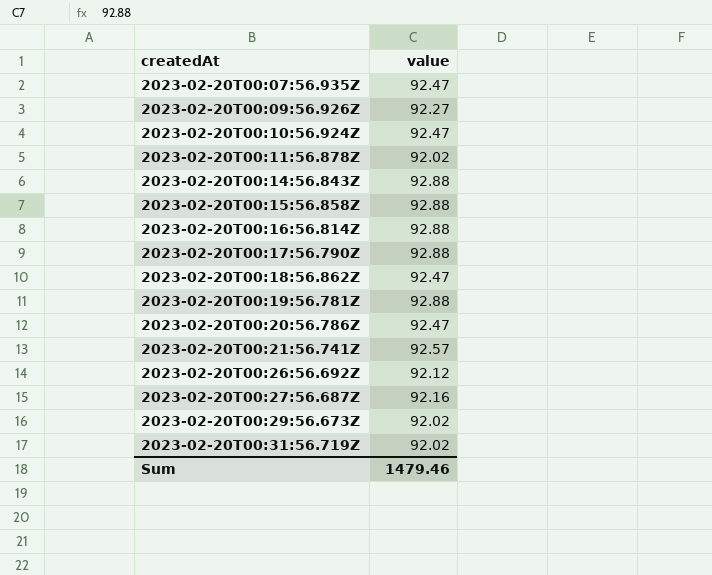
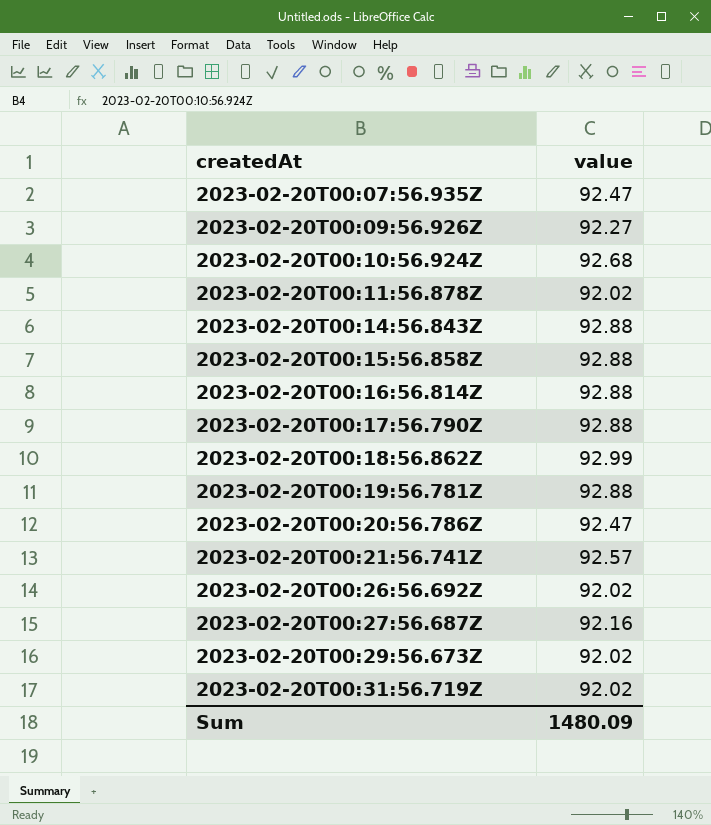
2023-02-20T00:10:56.924Z | value: 92.47 -> 92.68
2023-02-20T00:18:56.862Z | value: 92.47 -> 92.99
2023-02-20T00:26:56.692Z | value: 92.12 -> 92.02
Sum | value: 1479.46 -> 1480.09

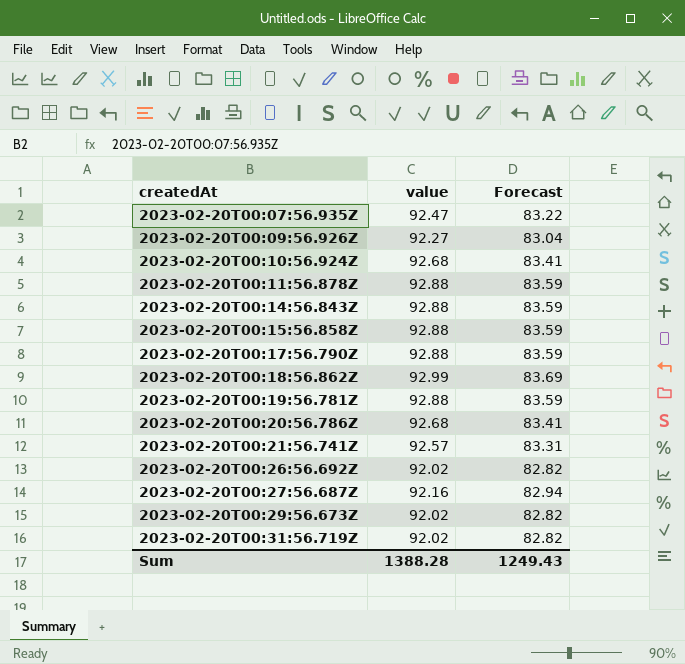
column Forecast | formula: none -> [value] * 0.9
row 2023-02-20T00:16:56.814Z: 92.88 -> none
2023-02-20T00:11:56.878Z | value: 92.02 -> 92.88
2023-02-20T00:20:56.786Z | value: 92.47 -> 92.68
Sum | value: 1480.09 -> 1388.28

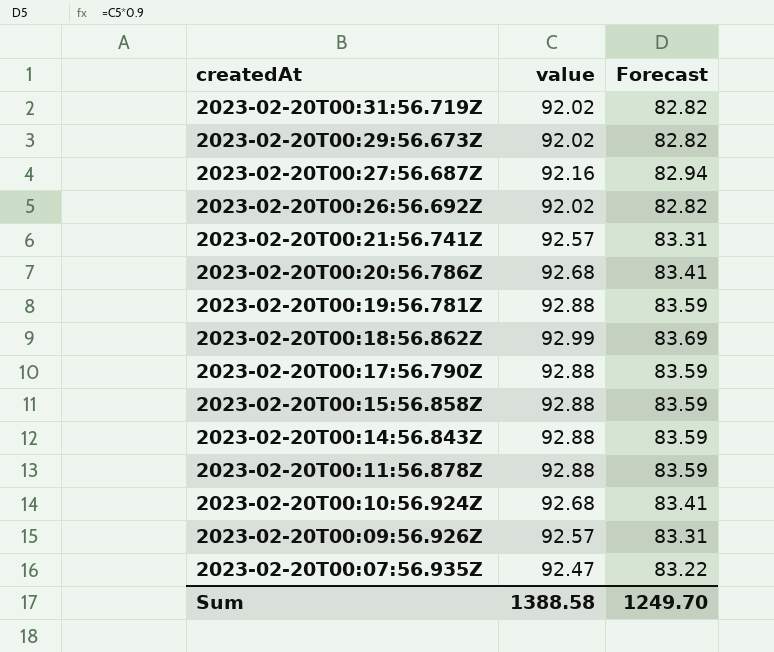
row order: createdAt ascending -> createdAt descending
2023-02-20T00:09:56.926Z | value: 92.27 -> 92.57
2023-02-20T00:09:56.926Z | Forecast: 83.04 -> 83.31
Sum | value: 1388.28 -> 1388.58
Sum | Forecast: 1249.43 -> 1249.70

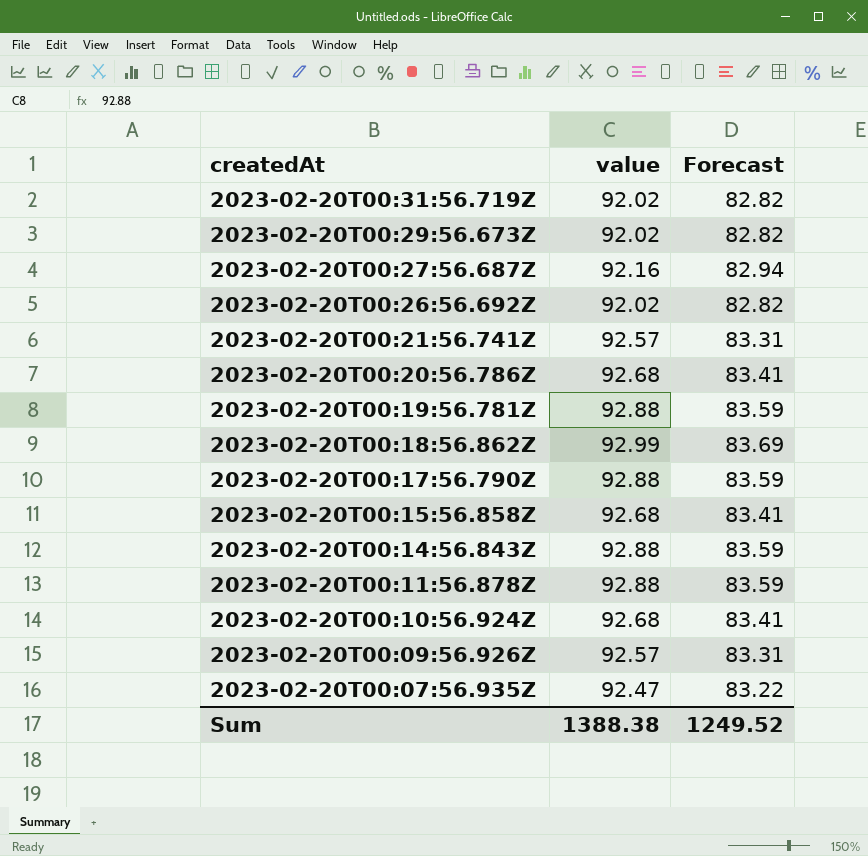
2023-02-20T00:15:56.858Z | value: 92.88 -> 92.68
2023-02-20T00:15:56.858Z | Forecast: 83.59 -> 83.41
Sum | value: 1388.58 -> 1388.38
Sum | Forecast: 1249.70 -> 1249.52

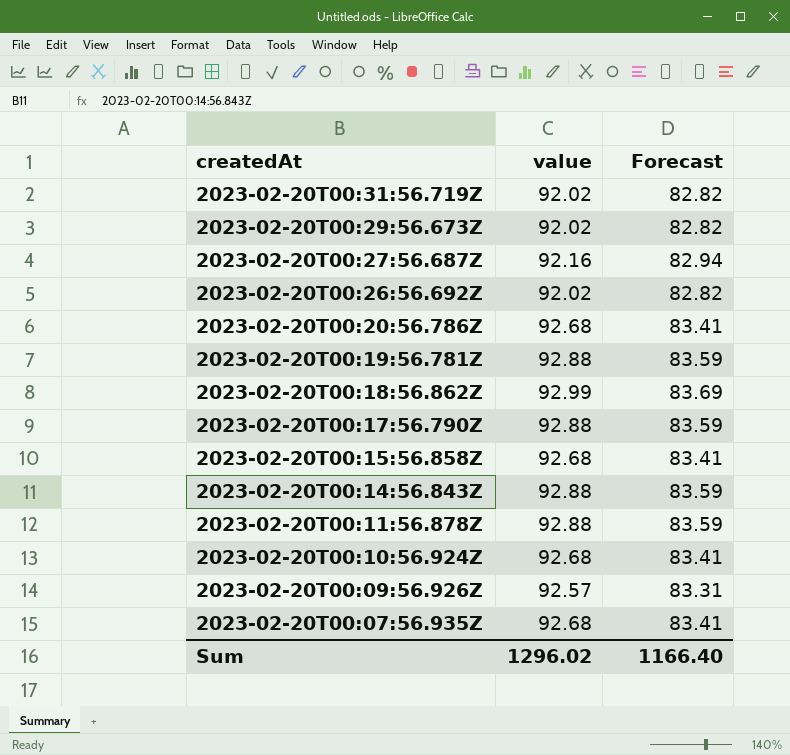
row 2023-02-20T00:21:56.741Z: 92.57 | 83.31 -> none
2023-02-20T00:07:56.935Z | value: 92.47 -> 92.68
2023-02-20T00:07:56.935Z | Forecast: 83.22 -> 83.41
Sum | value: 1388.38 -> 1296.02
Sum | Forecast: 1249.52 -> 1166.40

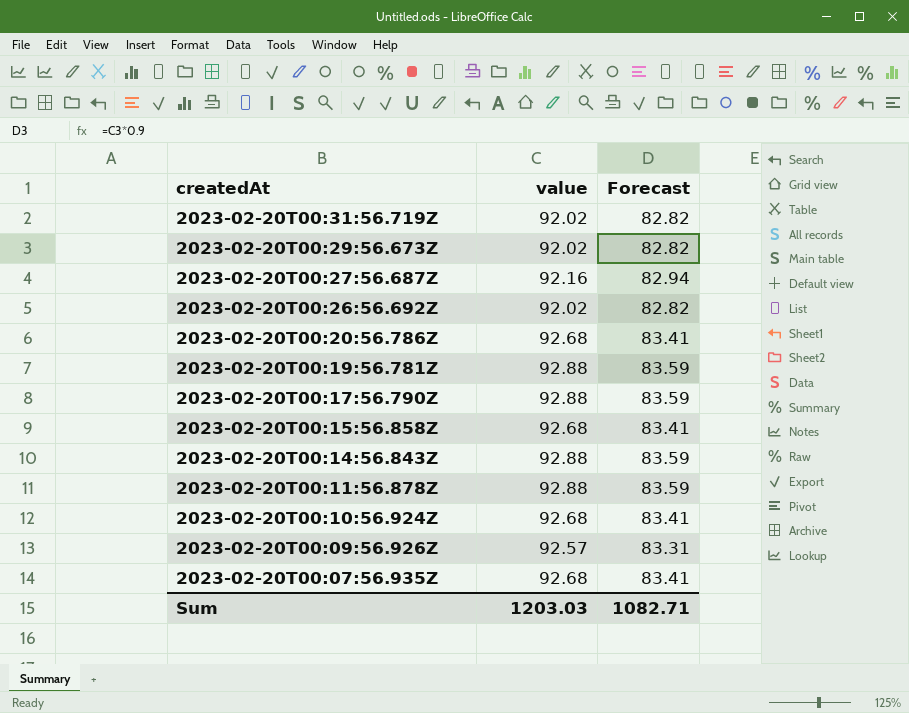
row 2023-02-20T00:18:56.862Z: 92.99 | 83.69 -> none
Sum | value: 1296.02 -> 1203.03
Sum | Forecast: 1166.40 -> 1082.71

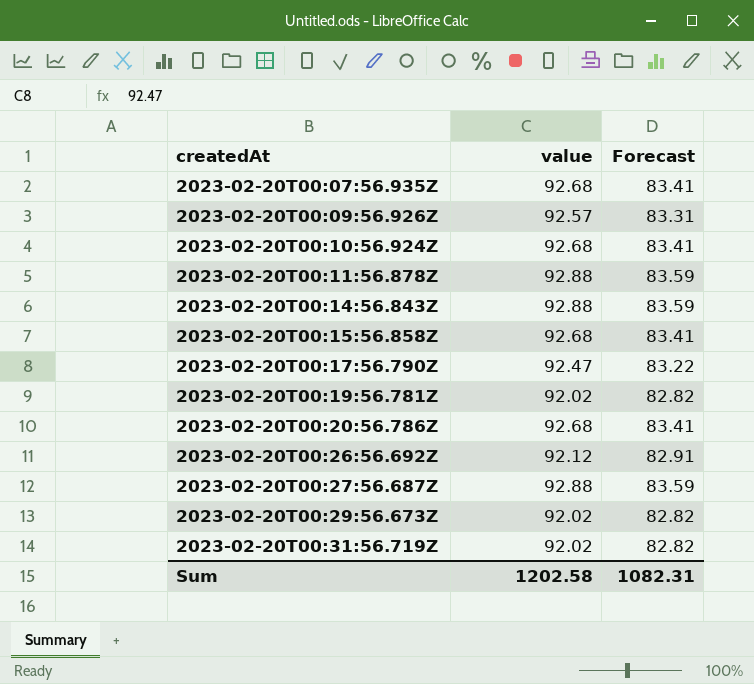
row order: createdAt descending -> createdAt ascending
2023-02-20T00:17:56.790Z | value: 92.88 -> 92.47
2023-02-20T00:17:56.790Z | Forecast: 83.59 -> 83.22
2023-02-20T00:19:56.781Z | value: 92.88 -> 92.02
2023-02-20T00:19:56.781Z | Forecast: 83.59 -> 82.82
2023-02-20T00:26:56.692Z | value: 92.02 -> 92.12
2023-02-20T00:26:56.692Z | Forecast: 82.82 -> 82.91
2023-02-20T00:27:56.687Z | value: 92.16 -> 92.88
2023-02-20T00:27:56.687Z | Forecast: 82.94 -> 83.59
Sum | value: 1203.03 -> 1202.58
Sum | Forecast: 1082.71 -> 1082.31

